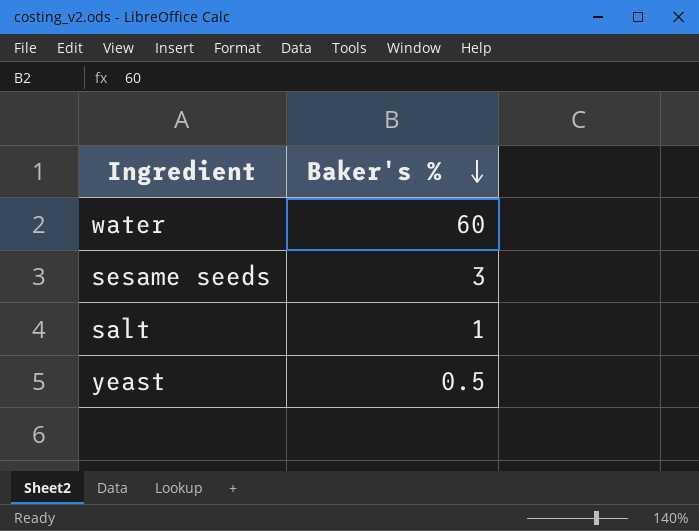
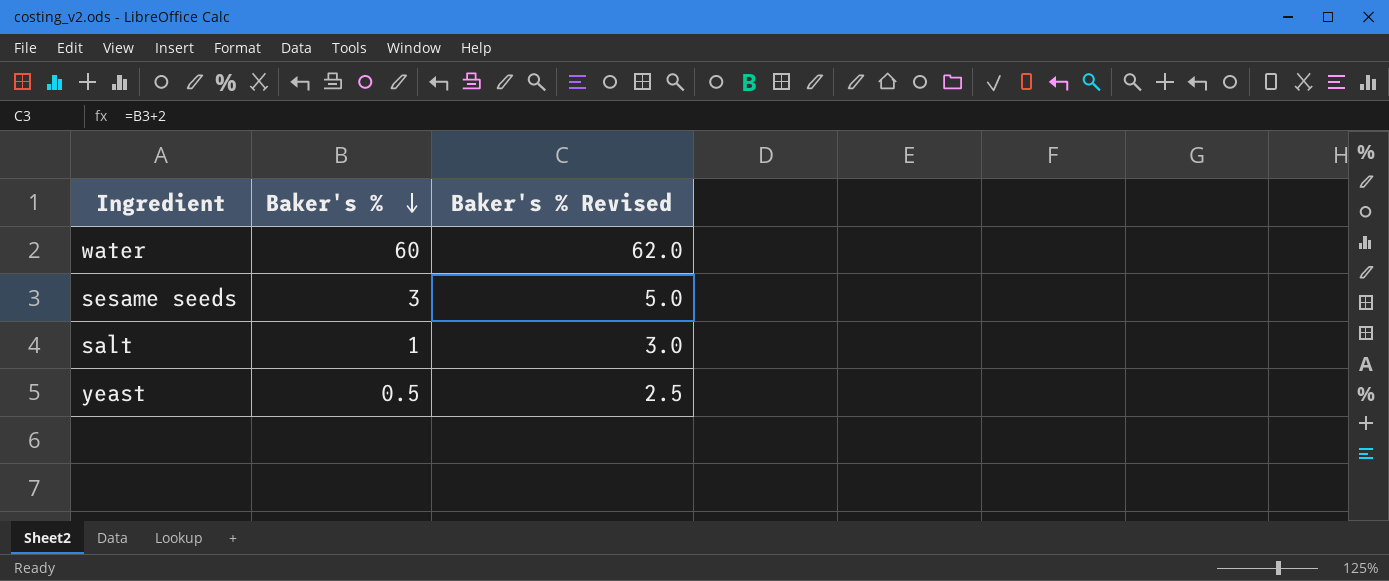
column Baker's % Revised | formula: none -> [Baker's %] + 2

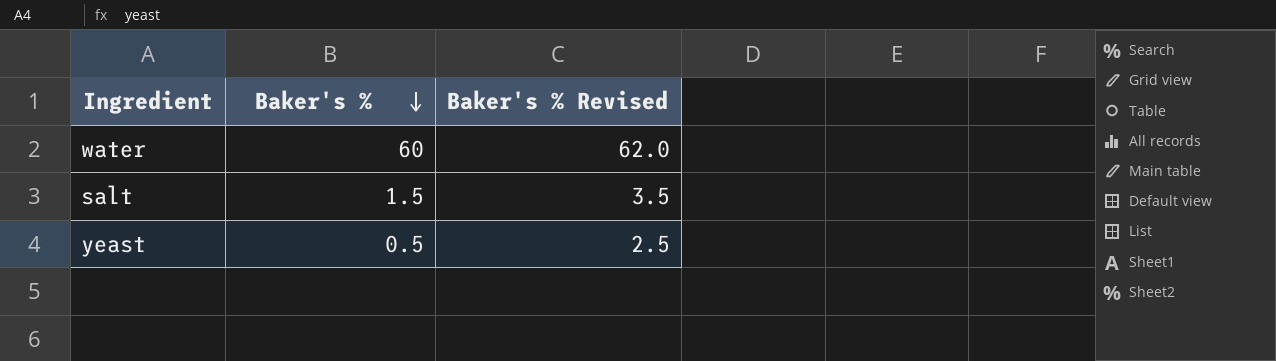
row sesame seeds: 3 | 5.0 -> none
salt | Baker's %: 1 -> 1.5
salt | Baker's % Revised: 3.0 -> 3.5

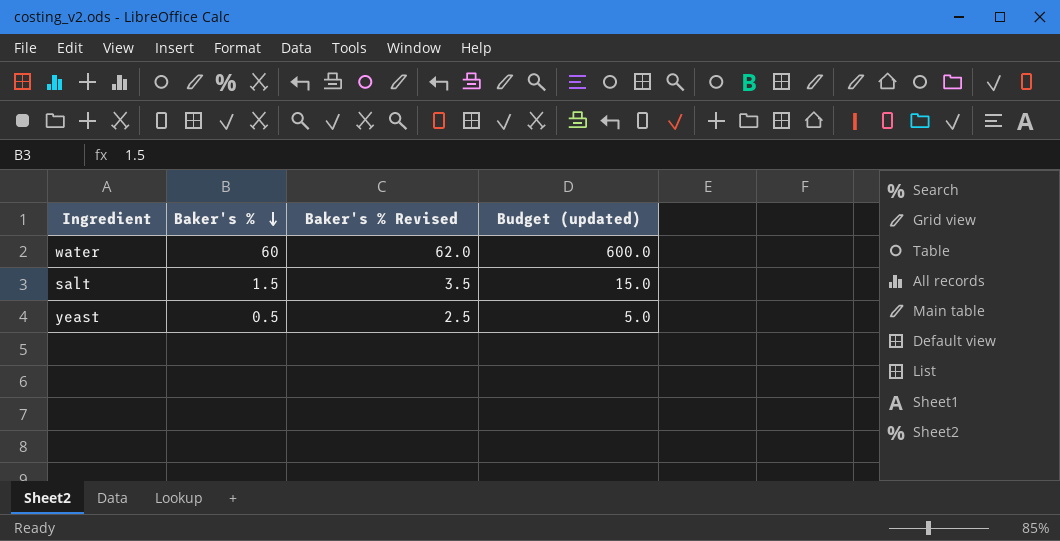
column Budget (updated) | formula: none -> [Baker's %] * 10

